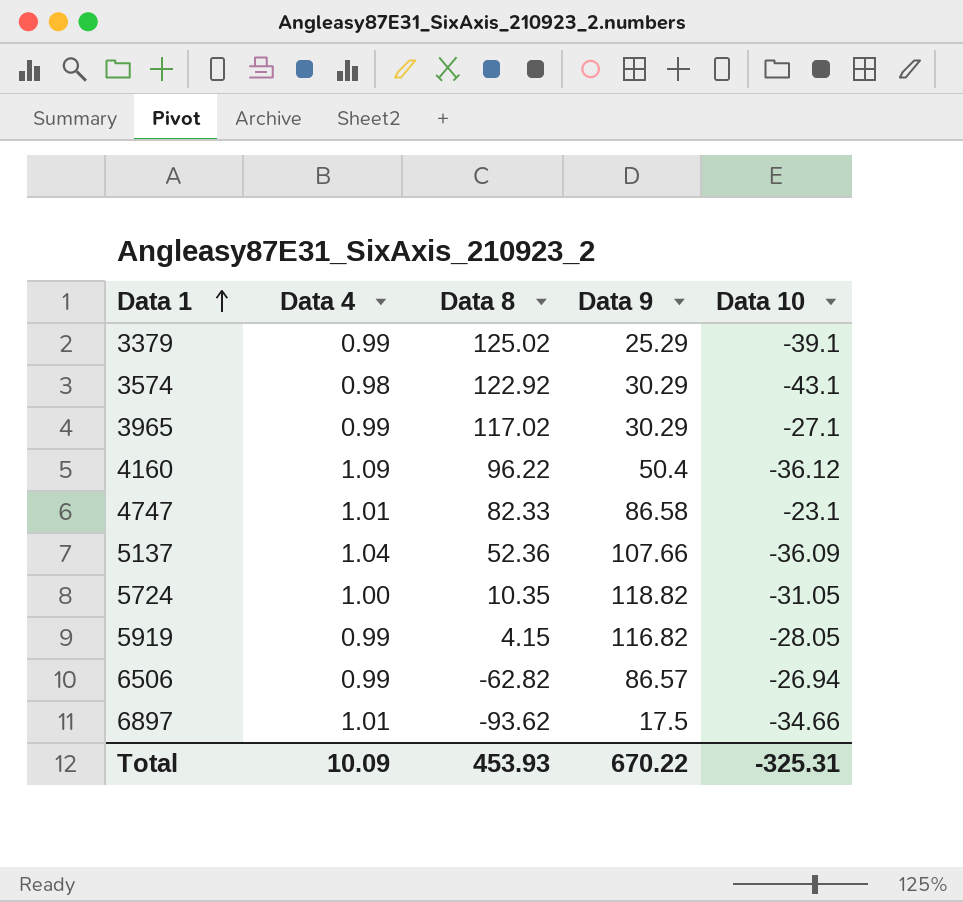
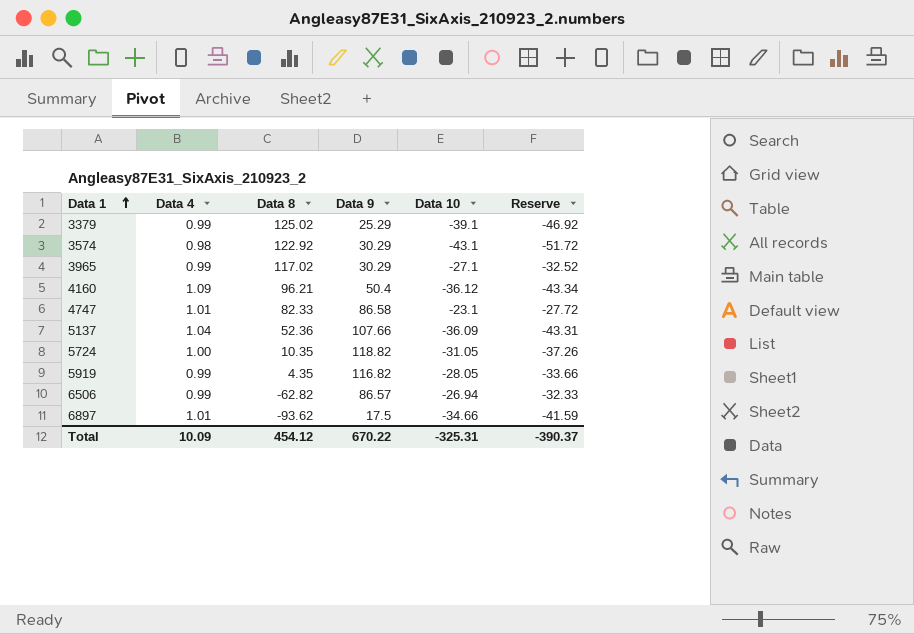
column Reserve | formula: none -> [Data 10] * 1.2
4160 | Data 8: 96.22 -> 96.21
5919 | Data 8: 4.15 -> 4.35
Total | Data 8: 453.93 -> 454.12

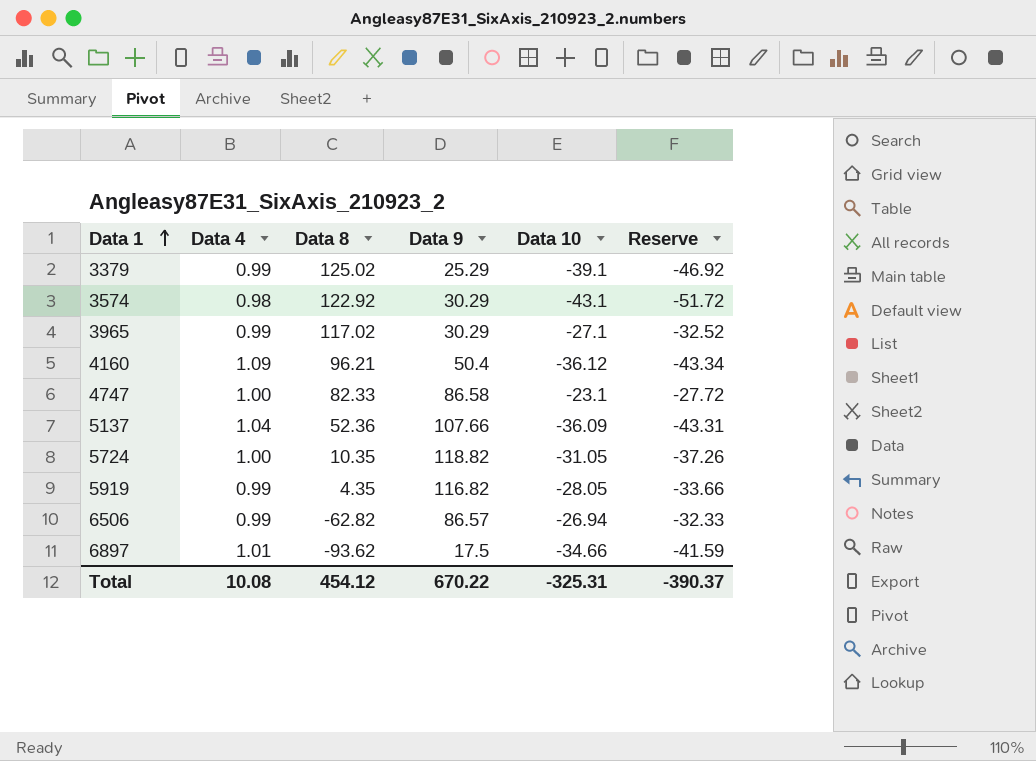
4747 | Data 4: 1.01 -> 1.00
Total | Data 4: 10.09 -> 10.08

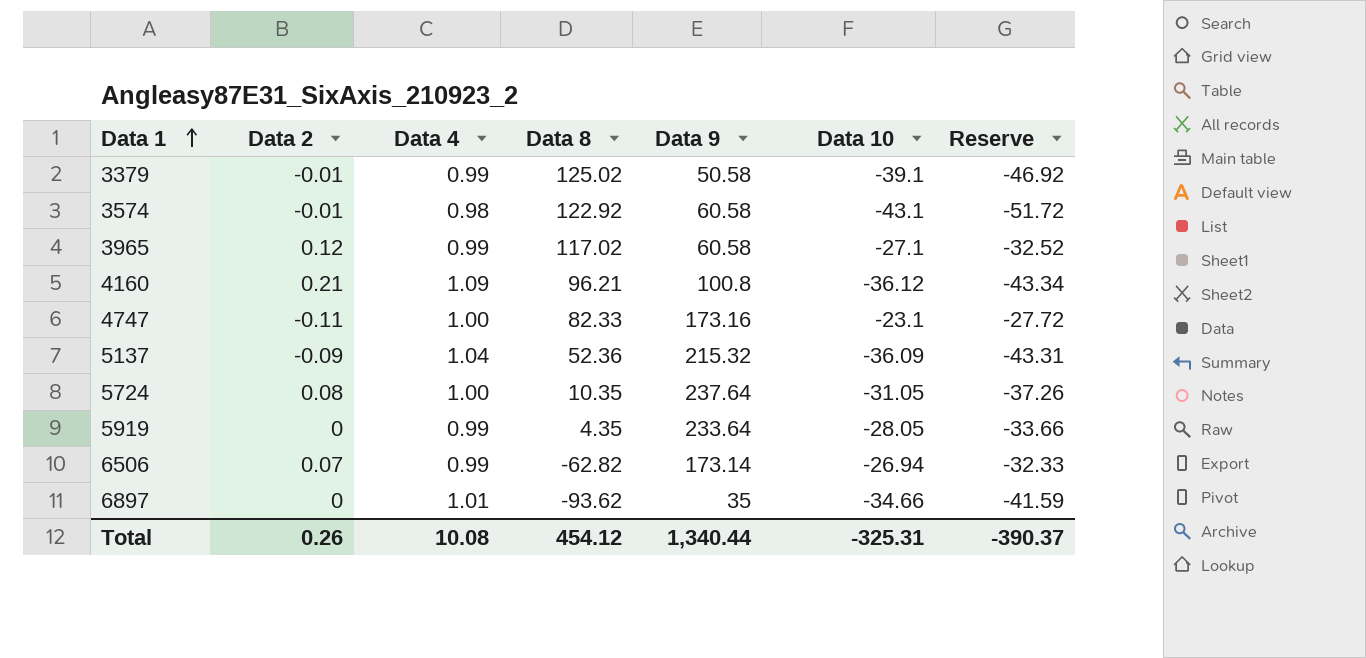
column Data 2 | position: none -> 2
3379 | Data 9: 25.29 -> 50.58
3574 | Data 9: 30.29 -> 60.58
3965 | Data 9: 30.29 -> 60.58
4160 | Data 9: 50.4 -> 100.8
4747 | Data 9: 86.58 -> 173.16
5137 | Data 9: 107.66 -> 215.32
5724 | Data 9: 118.82 -> 237.64
5919 | Data 9: 116.82 -> 233.64
6506 | Data 9: 86.57 -> 173.14
6897 | Data 9: 17.5 -> 35
Total | Data 9: 670.22 -> 1,340.44

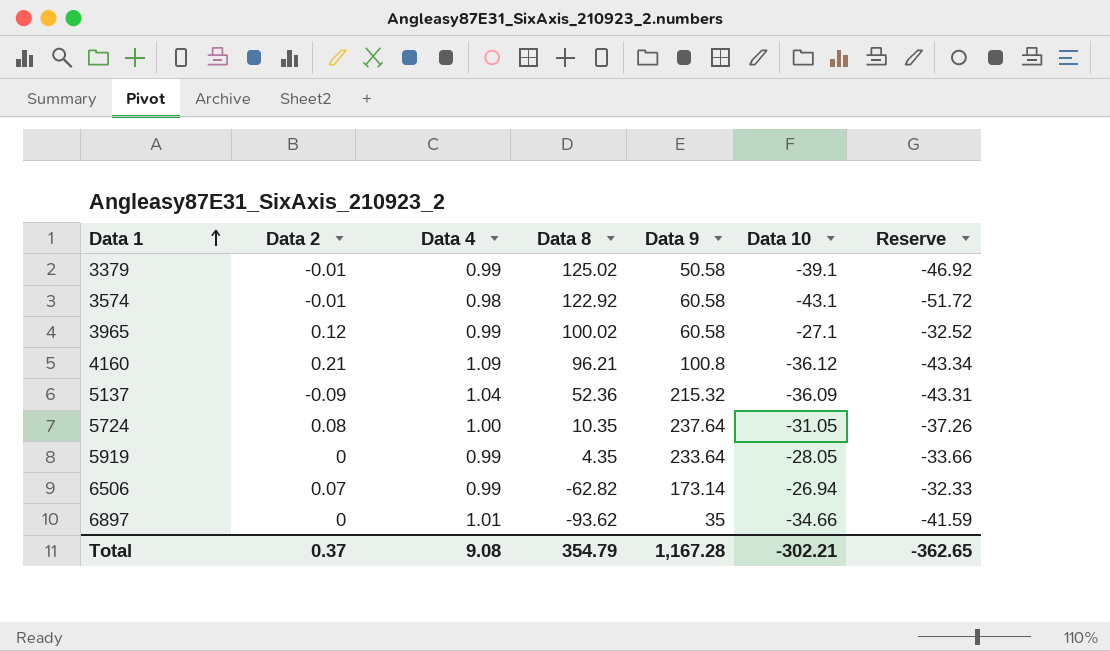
row 4747: -0.11 | 1.00 | 82.33 | 173.16 | -23.1 | -27.72 -> none
3965 | Data 8: 117.02 -> 100.02
Total | Data 2: 0.26 -> 0.37
Total | Data 4: 10.08 -> 9.08
Total | Data 8: 454.12 -> 354.79
Total | Data 9: 1,340.44 -> 1,167.28
Total | Data 10: -325.31 -> -302.21
Total | Reserve: -390.37 -> -362.65

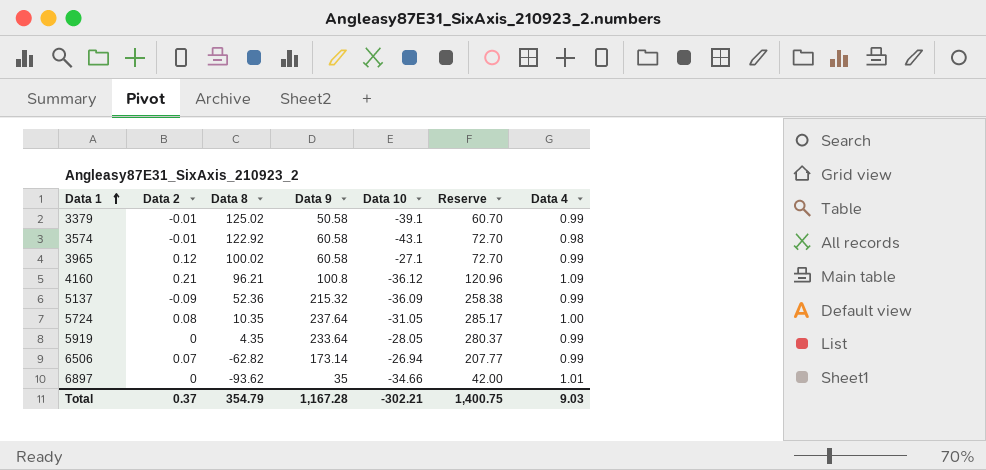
column Reserve | formula: [Data 10] * 1.2 -> [Data 9] * 1.2
column Data 4 | position: 3 -> 7
5137 | Data 4: 1.04 -> 0.99
Total | Reserve: -362.65 -> 1,400.75
Total | Data 4: 9.08 -> 9.03

